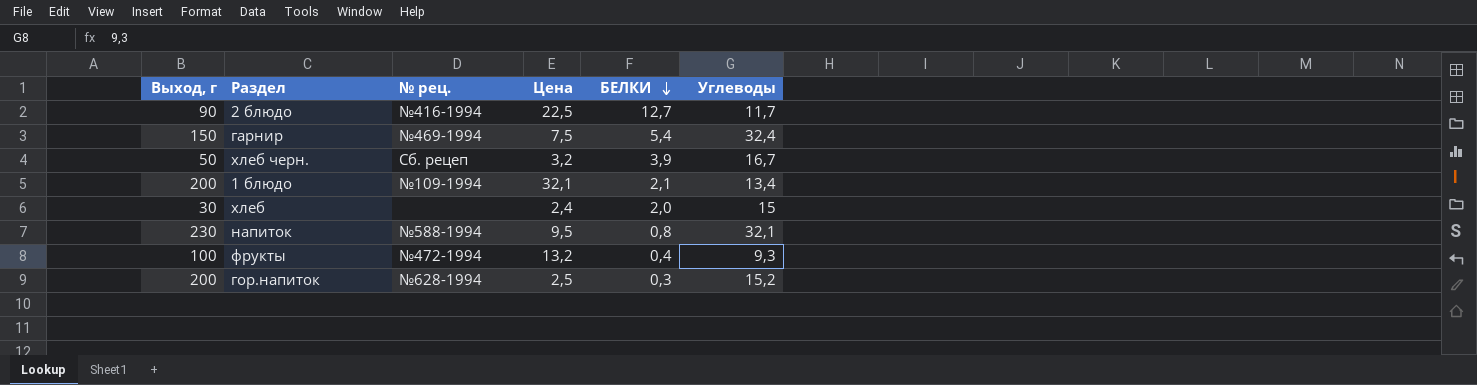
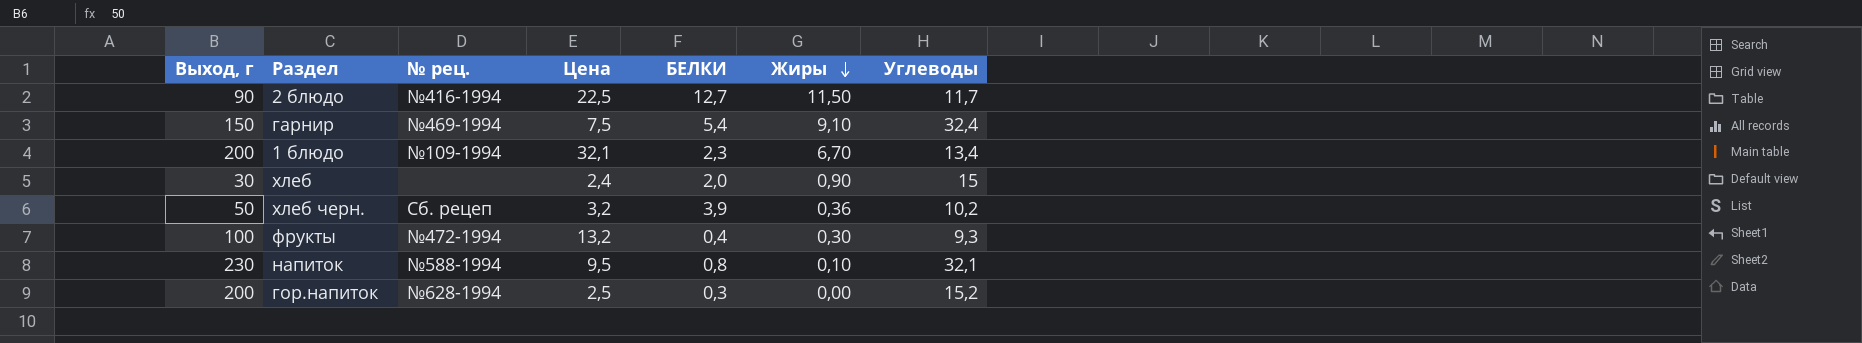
row order: БЕЛКИ descending -> Жиры descending
column Жиры | position: none -> 6
1 блюдо | БЕЛКИ: 2,1 -> 2,3
хлеб черн. | Углеводы: 16,7 -> 10,2

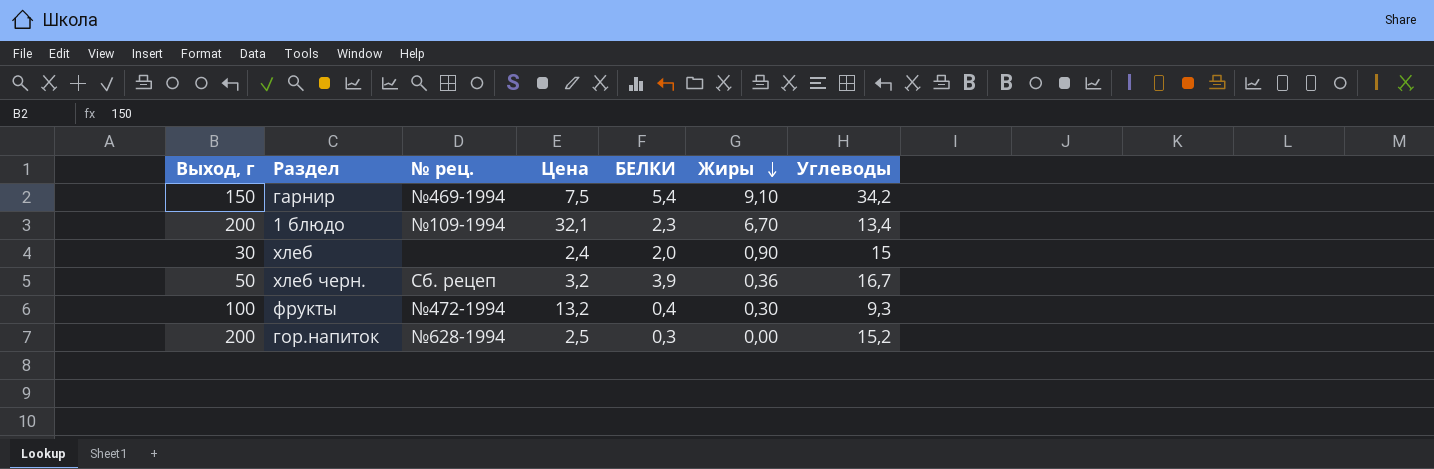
row 2 блюдо: 90 | №416-1994 | 22,5 | 12,7 | 11,50 | 11,7 -> none
row напиток: 230 | №588-1994 | 9,5 | 0,8 | 0,10 | 32,1 -> none
гарнир | Углеводы: 32,4 -> 34,2
хлеб черн. | Углеводы: 10,2 -> 16,7

